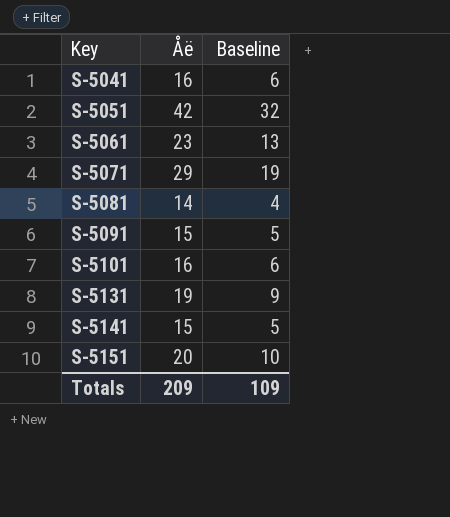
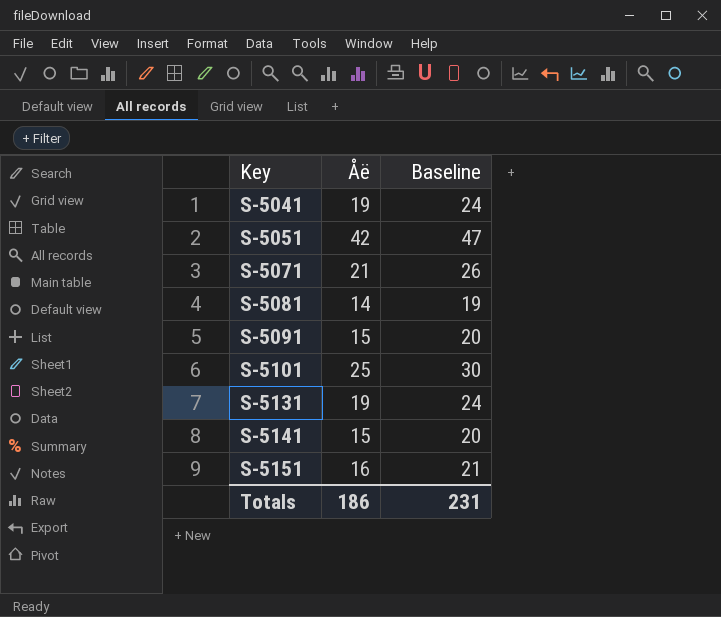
column Baseline | formula: [Åë] - 10 -> [Åë] + 5
row S-5061: 23 | 13 -> none
S-5041 | Åë: 16 -> 19
S-5071 | Åë: 29 -> 21
S-5101 | Åë: 16 -> 25
S-5151 | Åë: 20 -> 16
Totals | Åë: 209 -> 186
Totals | Baseline: 109 -> 231

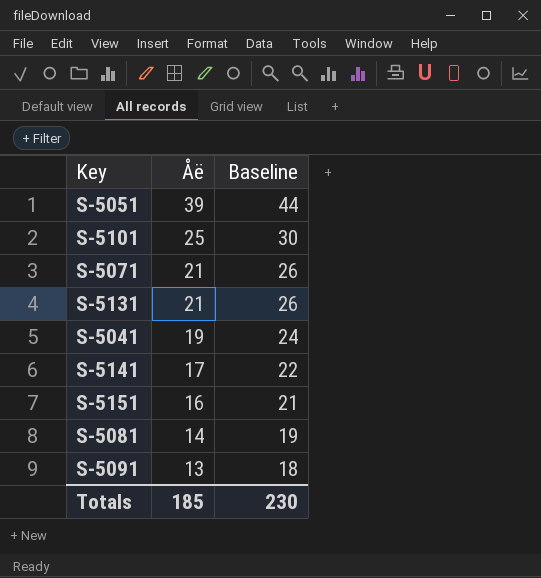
row order: Key ascending -> Åë descending
S-5051 | Åë: 42 -> 39
S-5051 | Baseline: 47 -> 44
S-5131 | Åë: 19 -> 21
S-5131 | Baseline: 24 -> 26
S-5141 | Åë: 15 -> 17
S-5141 | Baseline: 20 -> 22
S-5091 | Åë: 15 -> 13
S-5091 | Baseline: 20 -> 18
Totals | Åë: 186 -> 185
Totals | Baseline: 231 -> 230

